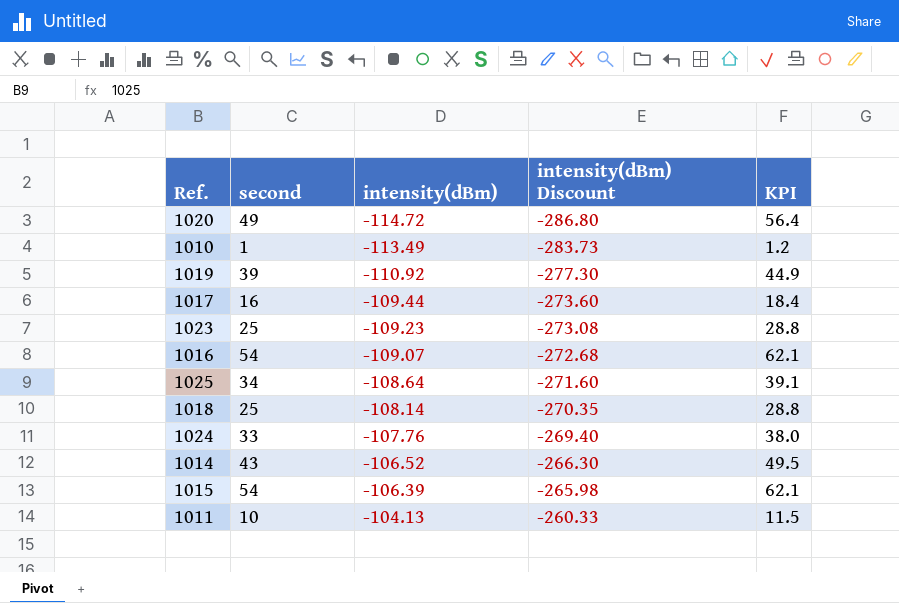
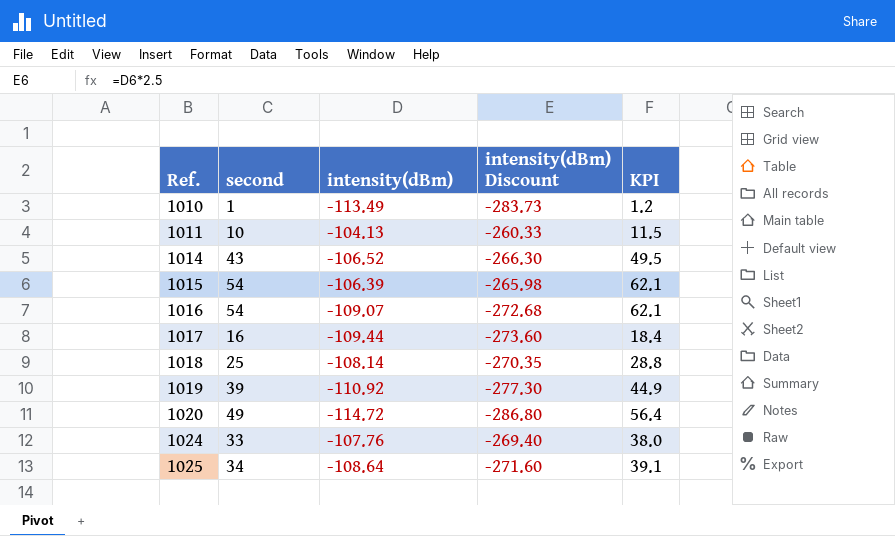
row order: intensity(dBm) ascending -> Ref. ascending
row 1023: 25 | -109.23 | -273.08 | 28.8 -> none

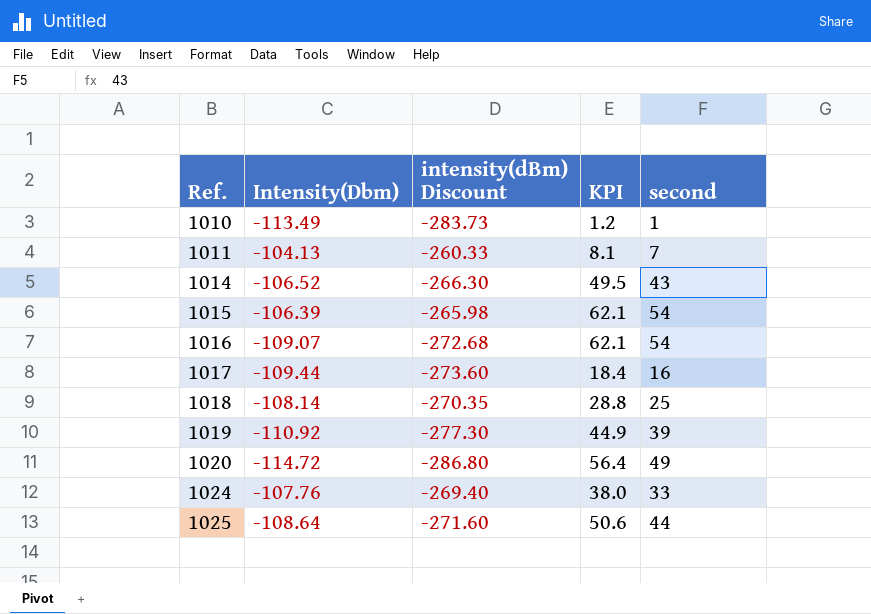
column name: intensity(dBm) -> Intensity(Dbm)
column second | position: 2 -> 5
1011 | KPI: 11.5 -> 8.1
1011 | second: 10 -> 7
1025 | KPI: 39.1 -> 50.6
1025 | second: 34 -> 44

